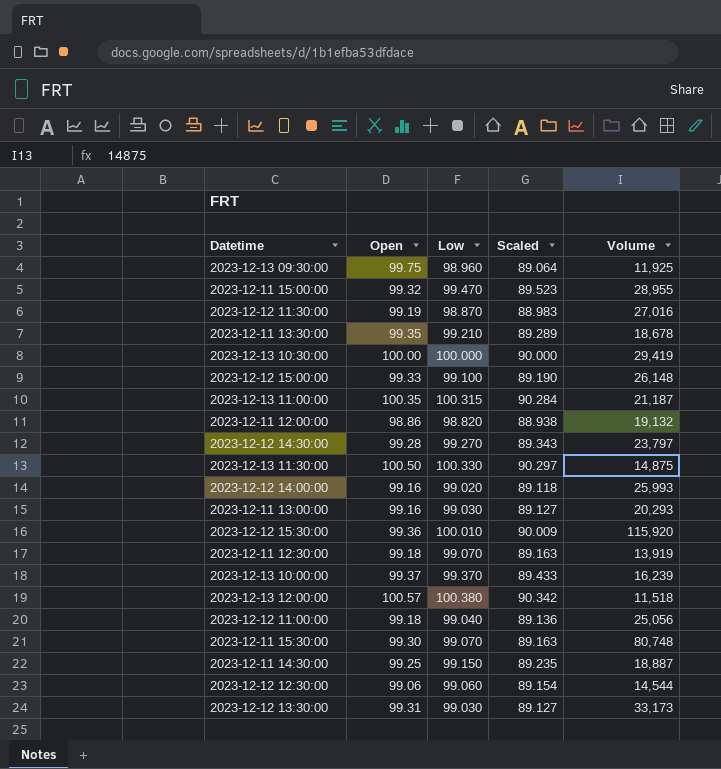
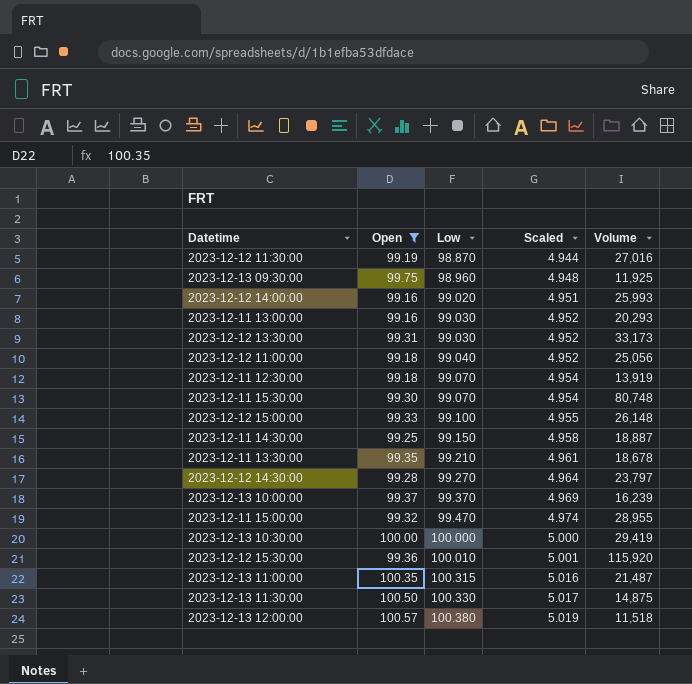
filter: none -> Open >= 99.16
row order: none -> Low ascending
column Scaled | formula: [Low] * 0.9 -> [Low] * 0.05
2023-12-13 11:00:00 | Volume: 21,187 -> 21,487

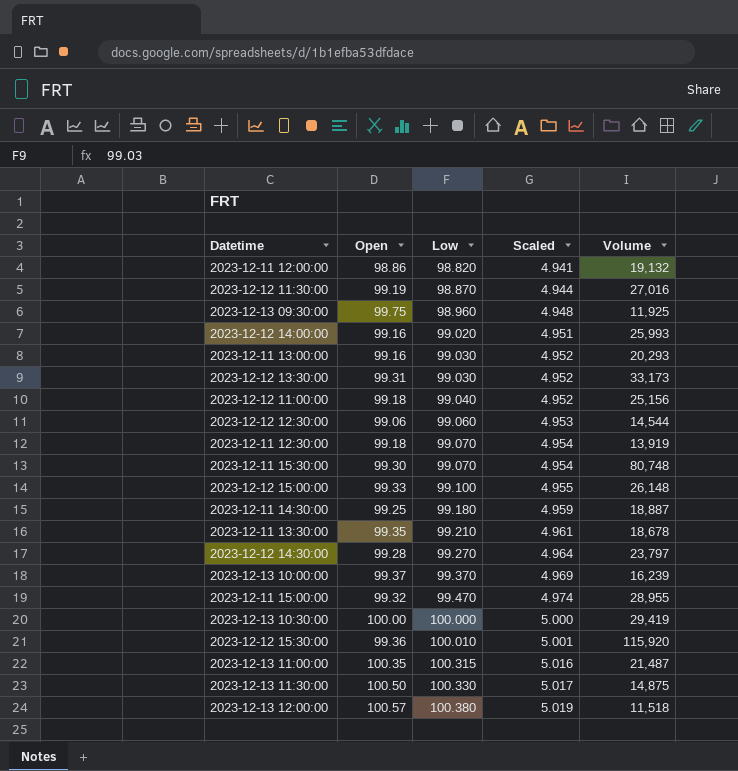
filter: Open >= 99.16 -> none
2023-12-12 11:00:00 | Volume: 25,056 -> 25,156
2023-12-11 14:30:00 | Low: 99.150 -> 99.180
2023-12-11 14:30:00 | Scaled: 4.958 -> 4.959

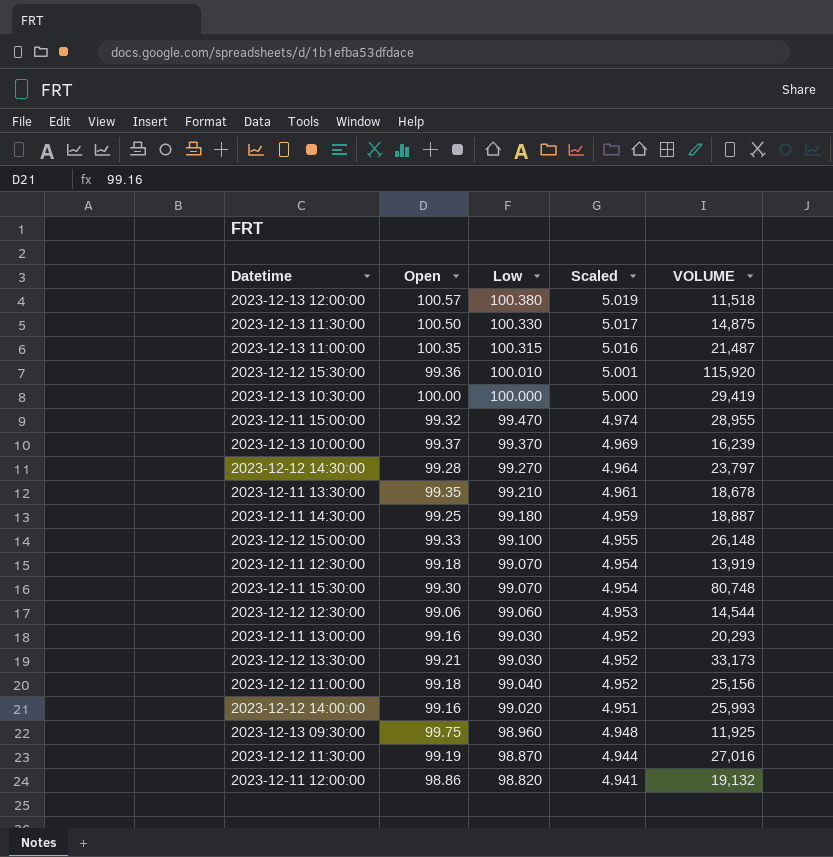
row order: Low ascending -> Scaled descending
column name: Volume -> VOLUME
2023-12-12 13:30:00 | Open: 99.31 -> 99.21

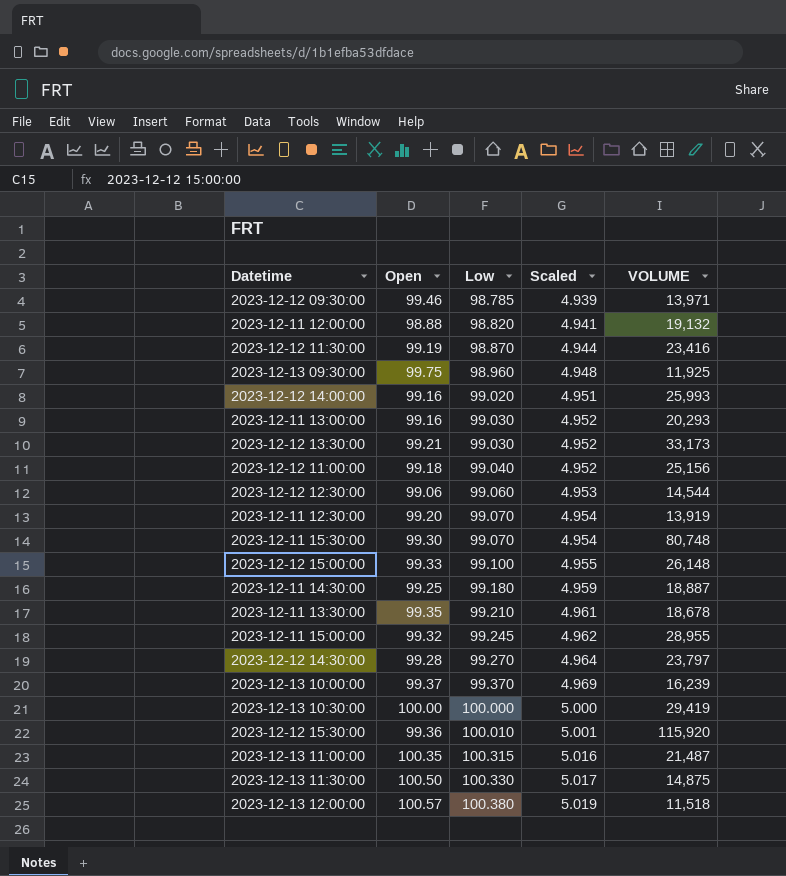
row order: Scaled descending -> Low ascending
row 2023-12-12 09:30:00: none -> 99.46 | 98.785 | 4.939 | 13,971
2023-12-11 12:00:00 | Open: 98.86 -> 98.88
2023-12-12 11:30:00 | VOLUME: 27,016 -> 23,416
2023-12-11 12:30:00 | Open: 99.18 -> 99.20
2023-12-11 15:00:00 | Low: 99.470 -> 99.245
2023-12-11 15:00:00 | Scaled: 4.974 -> 4.962

